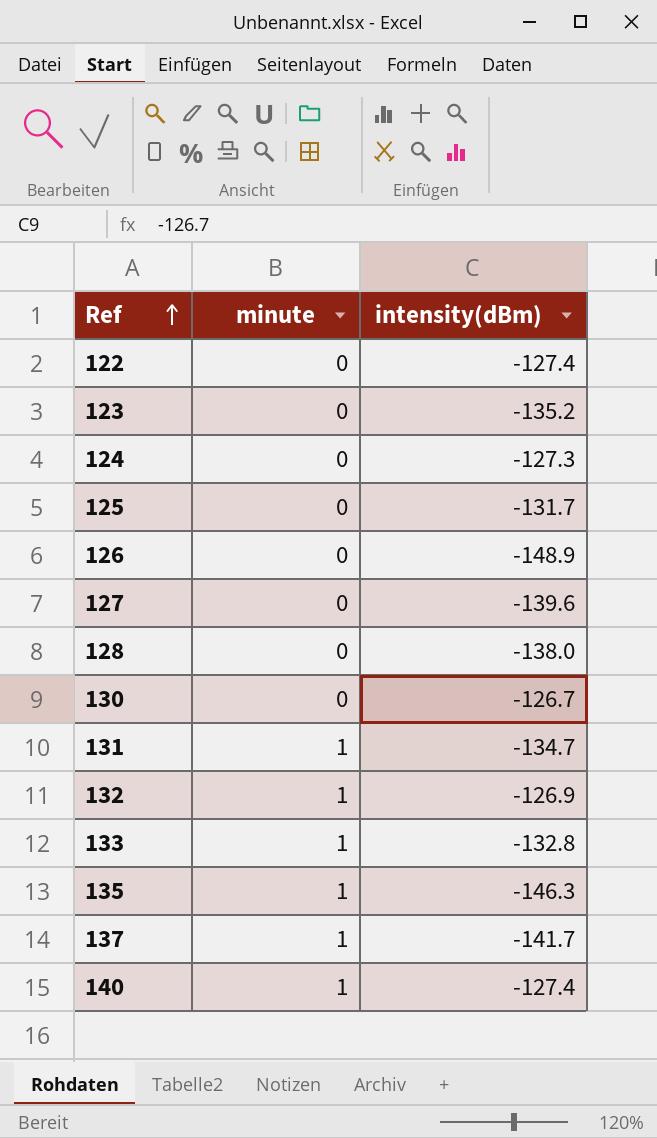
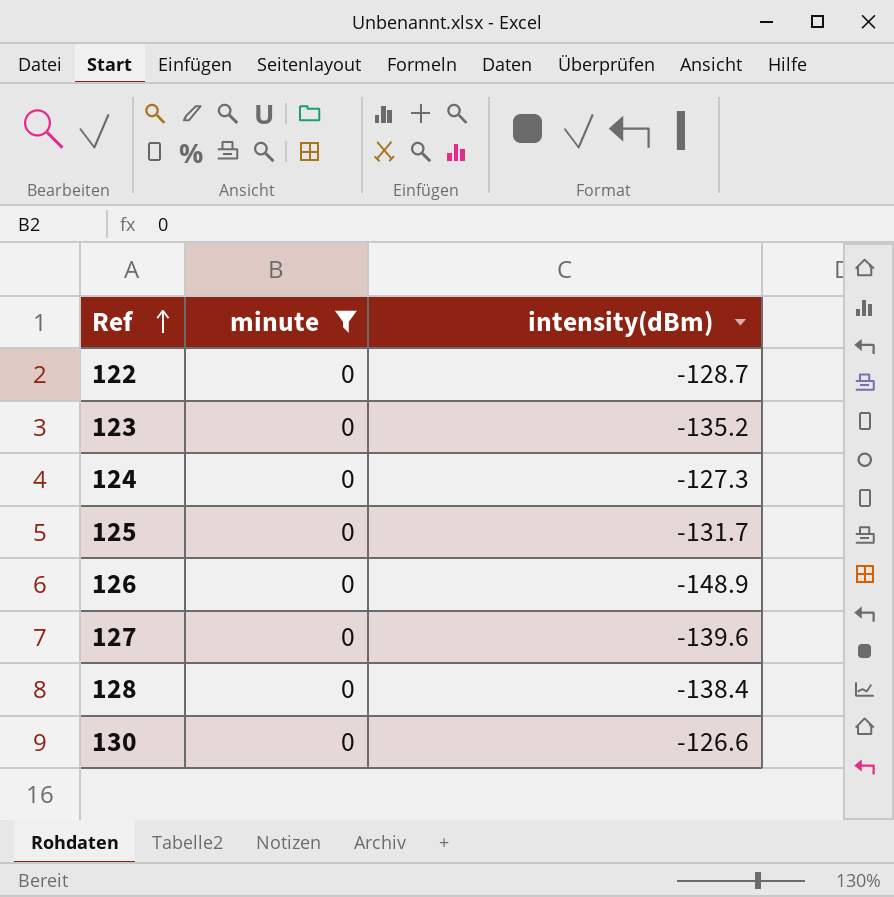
filter: none -> minute = 0
122 | intensity(dBm): -127.4 -> -128.7
128 | intensity(dBm): -138.0 -> -138.4
130 | intensity(dBm): -126.7 -> -126.6

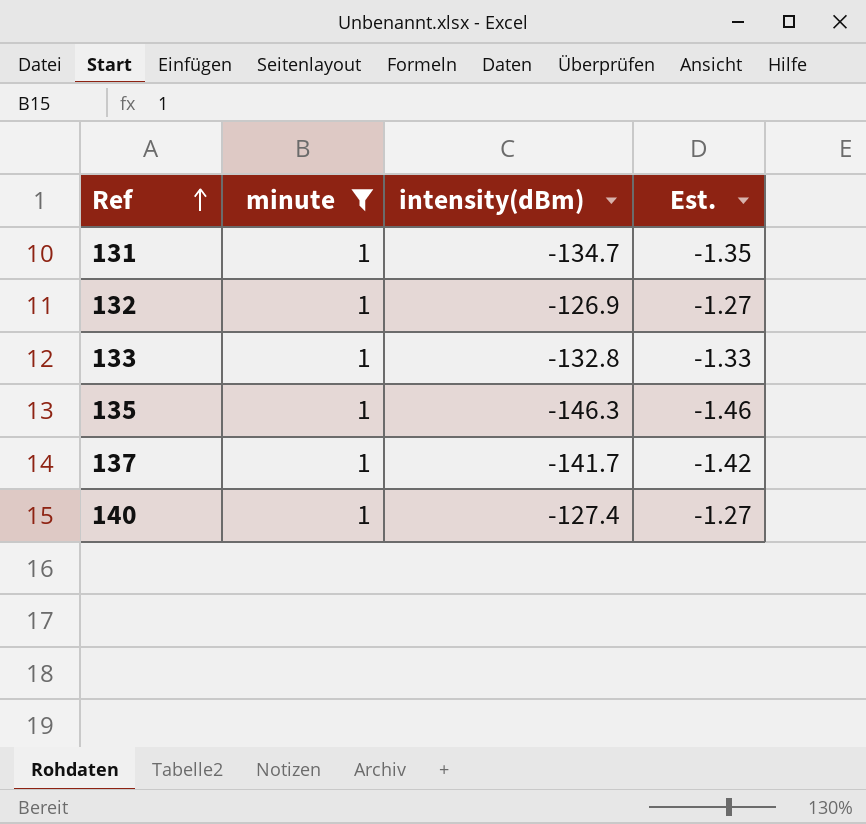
filter: minute = 0 -> minute = 1
column Est. | formula: none -> [intensity(dBm)] * 0.01

